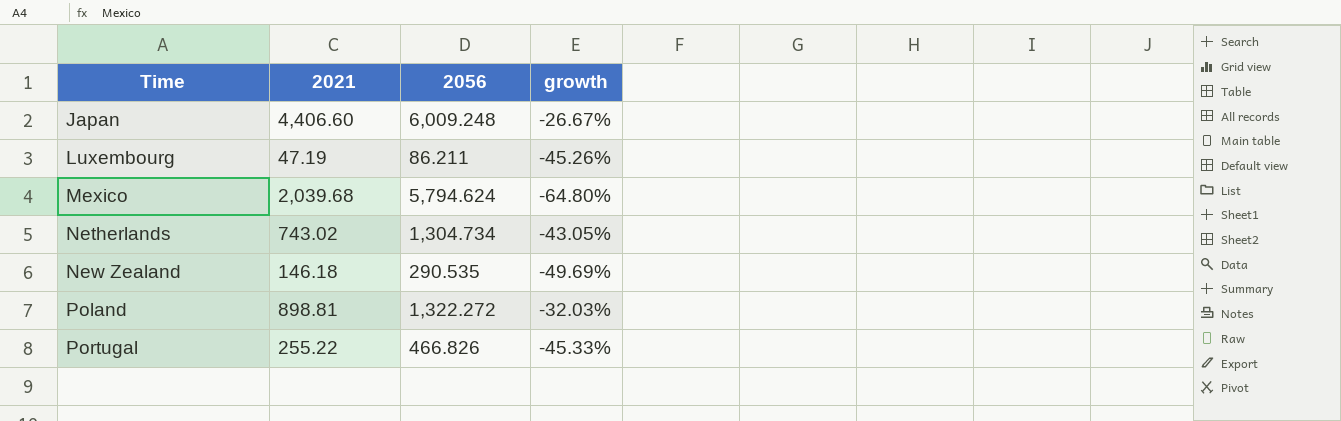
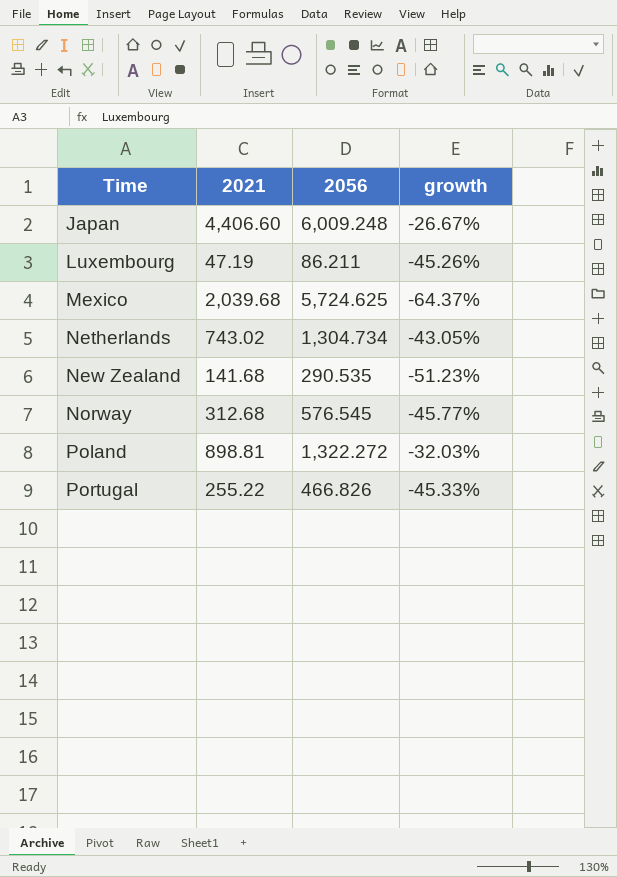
Mexico | 2056: 5,794.624 -> 5,724.625
Mexico | growth: -64.80% -> -64.37%
New Zealand | 2021: 146.18 -> 141.68
New Zealand | growth: -49.69% -> -51.23%
row Norway: none -> 312.68 | 576.545 | -45.77%

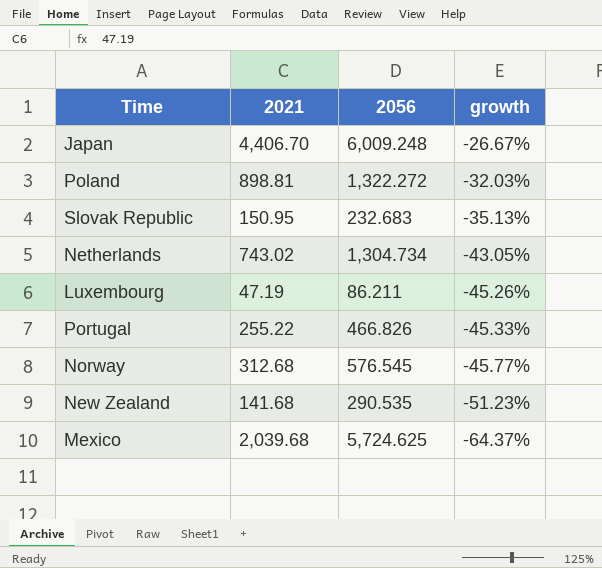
row order: Time ascending -> growth descending
Japan | 2021: 4,406.60 -> 4,406.70
row Slovak Republic: none -> 150.95 | 232.683 | -35.13%

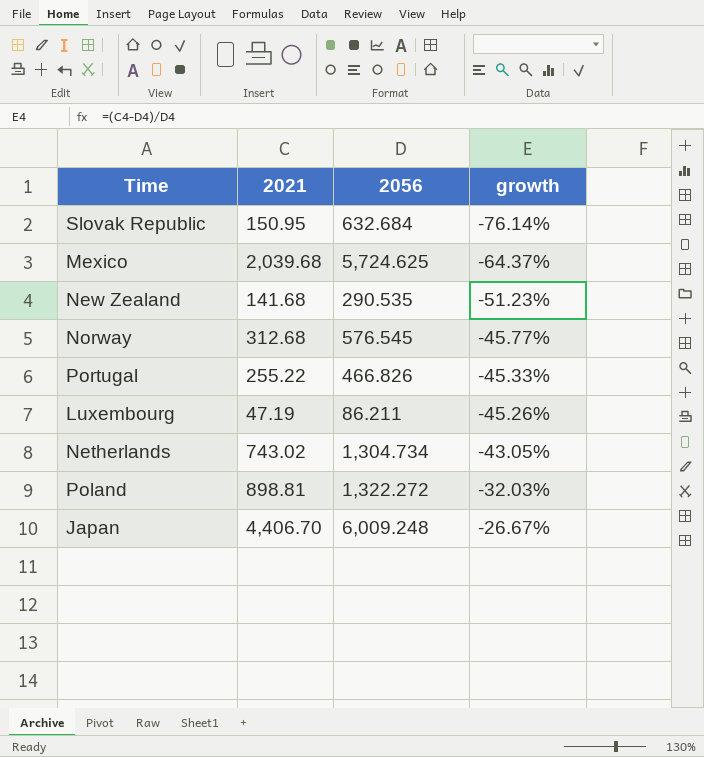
row order: growth descending -> growth ascending
Slovak Republic | 2056: 232.683 -> 632.684
Slovak Republic | growth: -35.13% -> -76.14%

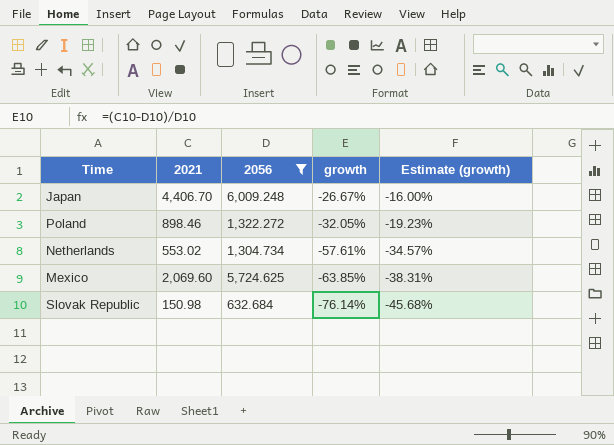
filter: none -> 2056 >= 632.684
row order: growth ascending -> growth descending
column Estimate (growth) | formula: none -> [growth] * 0.6
Poland | 2021: 898.81 -> 898.46
Poland | growth: -32.03% -> -32.05%
Netherlands | 2021: 743.02 -> 553.02
Netherlands | growth: -43.05% -> -57.61%
Mexico | 2021: 2,039.68 -> 2,069.60
Mexico | growth: -64.37% -> -63.85%
Slovak Republic | 2021: 150.95 -> 150.98

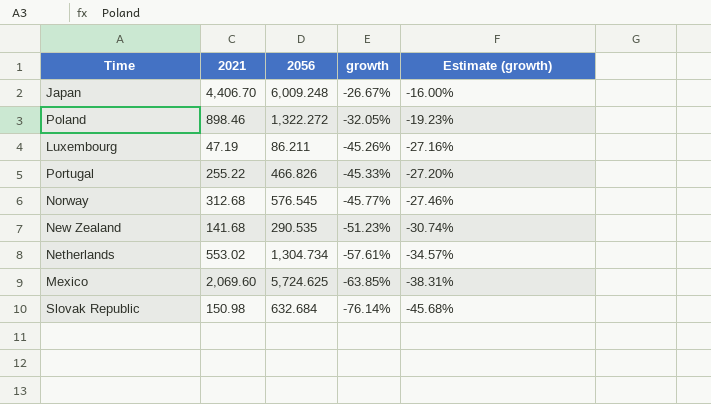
filter: 2056 >= 632.684 -> none

